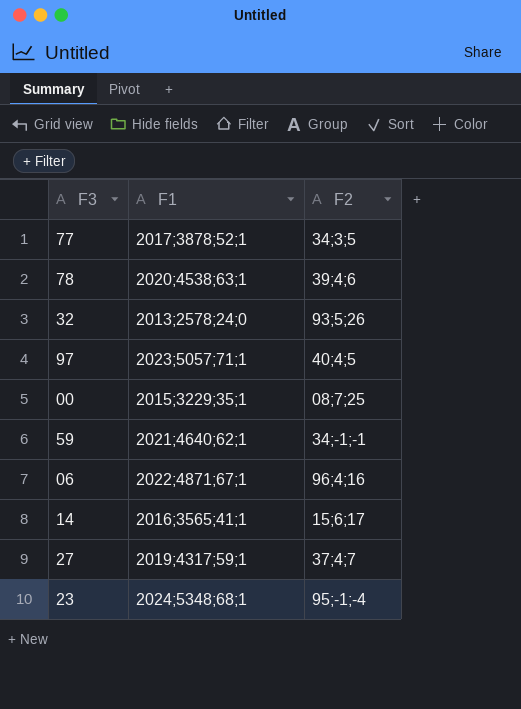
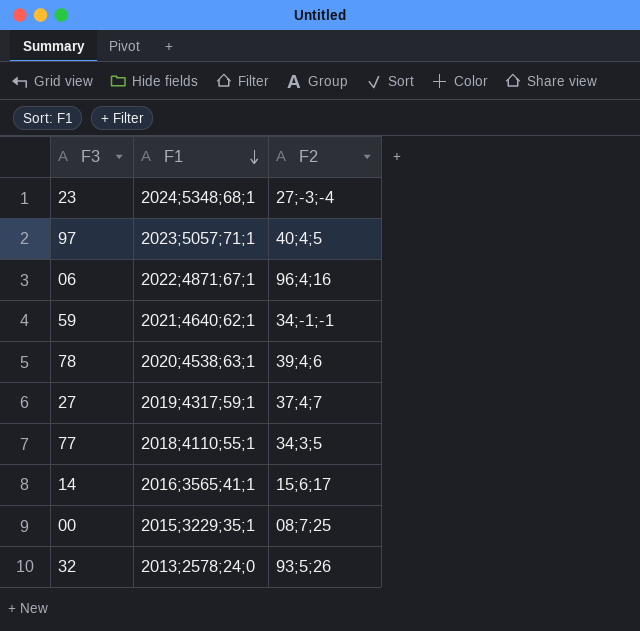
row order: none -> F1 descending
23 | F2: 95;-1;-4 -> 27;-3;-4
77 | F1: 2017;3878;52;1 -> 2018;4110;55;1

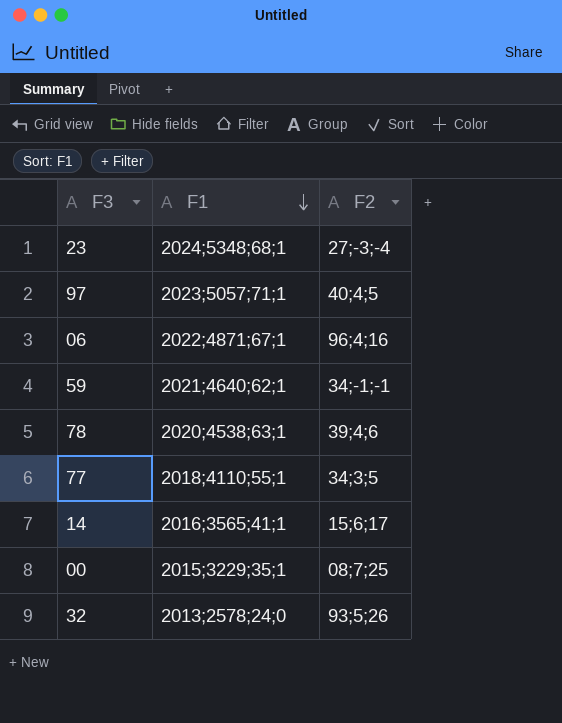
row 27: 2019;4317;59;1 | 37;4;7 -> none

